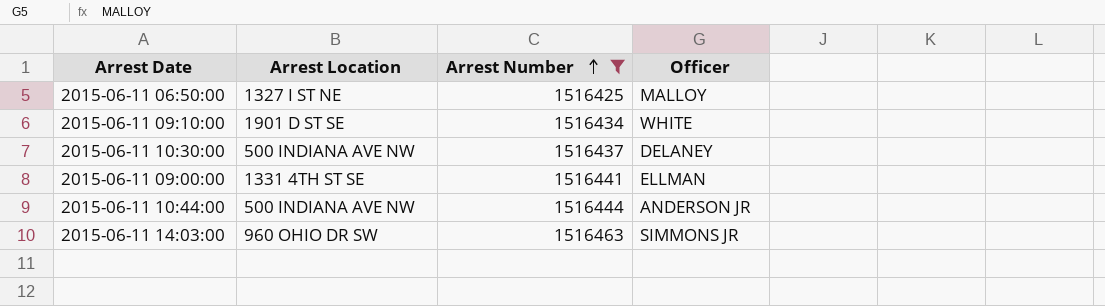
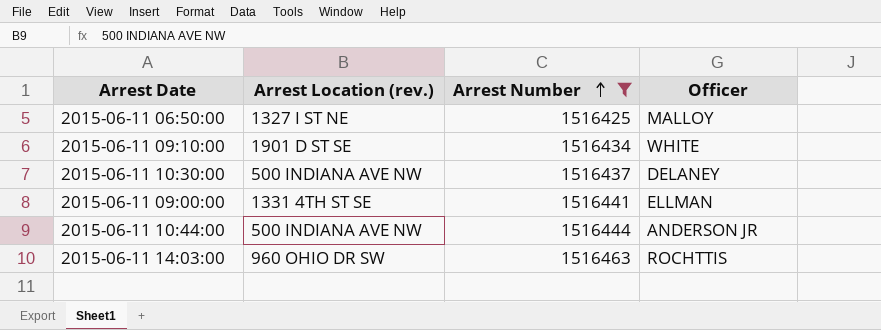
column name: Arrest Location -> Arrest Location (rev.)
2015-06-11 14:03:00 | Officer: SIMMONS JR -> ROCHTTIS

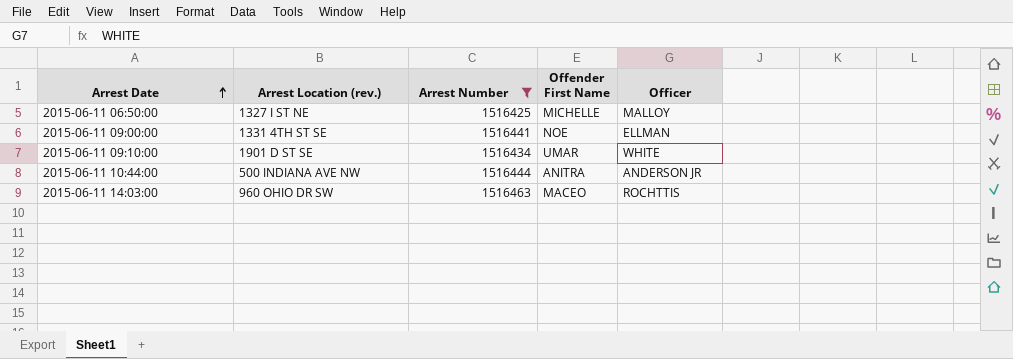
row order: Arrest Number ascending -> Arrest Date ascending
column Offender First Name | position: none -> 4
row 2015-06-11 10:30:00: 500 INDIANA AVE NW | 1516437 | DELANEY -> none

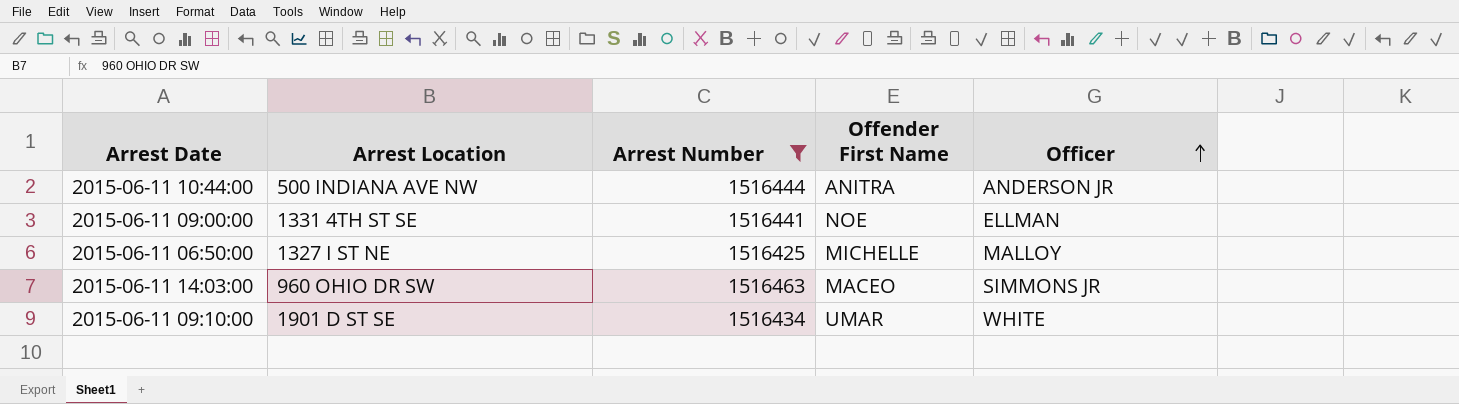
row order: Arrest Date ascending -> Officer ascending
column name: Arrest Location (rev.) -> Arrest Location
2015-06-11 14:03:00 | Officer: ROCHTTIS -> SIMMONS JR

